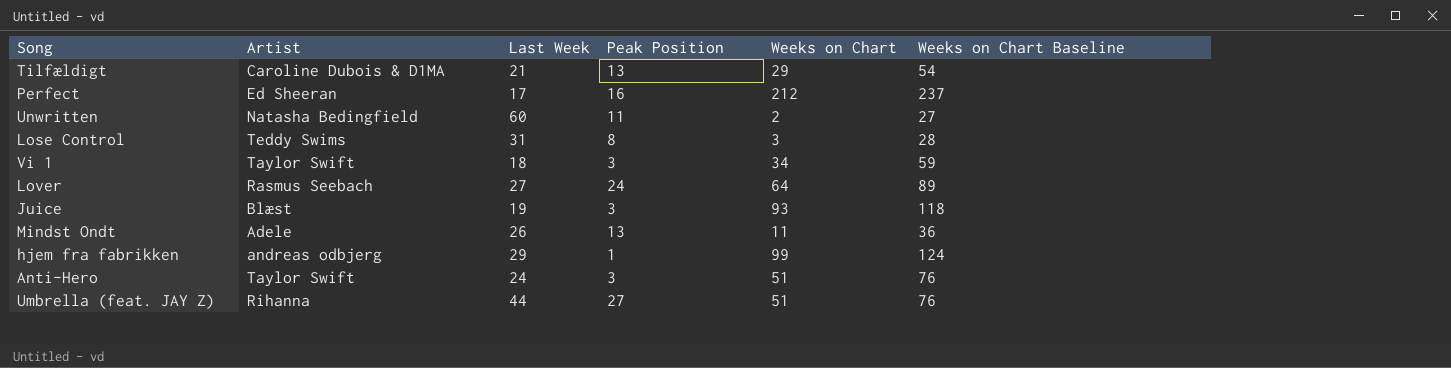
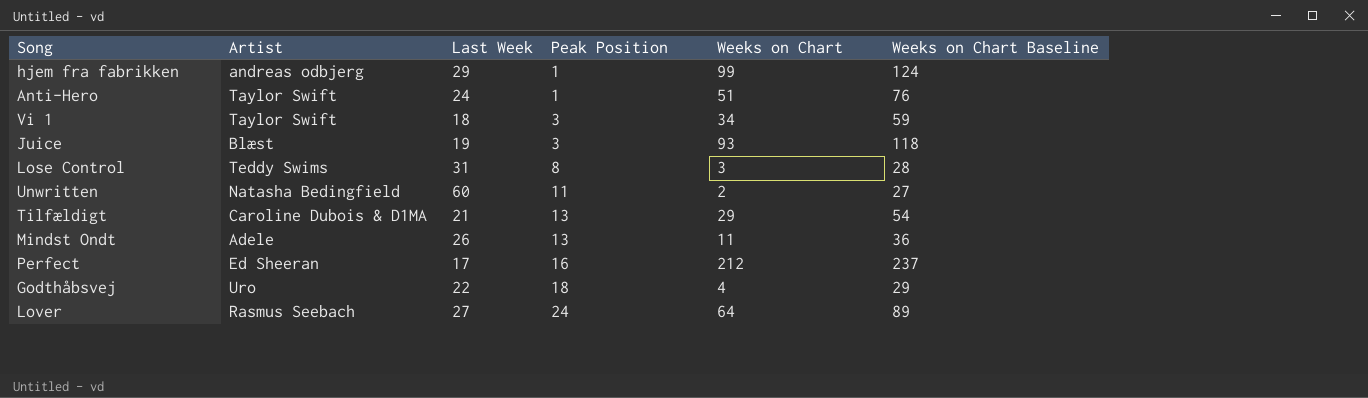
row order: none -> Peak Position ascending
row Umbrella (feat. JAY Z): Rihanna | 44 | 27 | 51 | 76 -> none
Anti-Hero | Peak Position: 3 -> 1
row Godthåbsvej: none -> Uro | 22 | 18 | 4 | 29

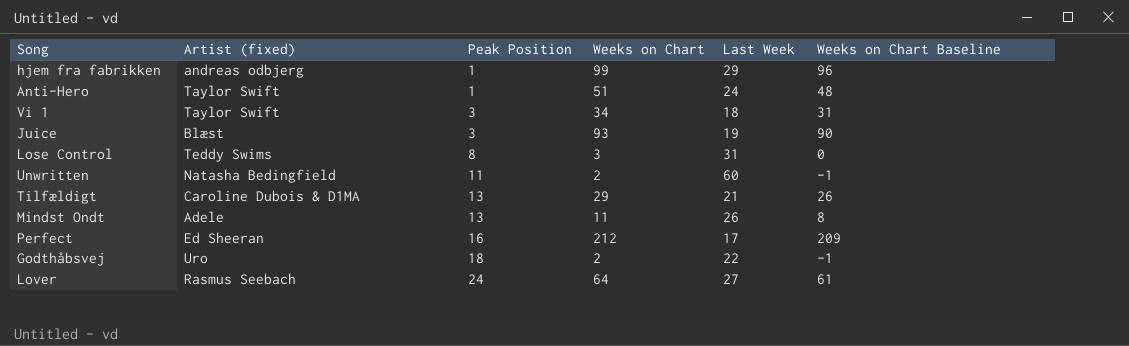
column name: Artist -> Artist (fixed)
column Last Week | position: 3 -> 5
column Weeks on Chart Baseline | formula: [Weeks on Chart] + 25 -> [Weeks on Chart] - 3
Godthåbsvej | Weeks on Chart: 4 -> 2

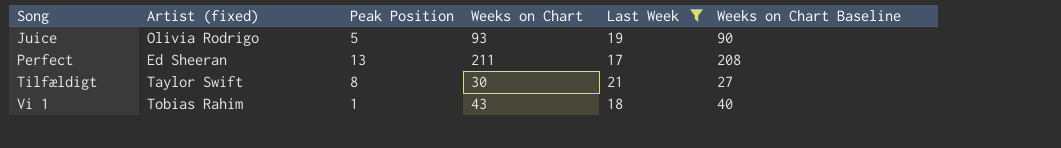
filter: none -> Last Week <= 21
row order: Peak Position ascending -> Song ascending
Juice | Artist (fixed): Blæst -> Olivia Rodrigo
Juice | Peak Position: 3 -> 5
Perfect | Peak Position: 16 -> 13
Perfect | Weeks on Chart: 212 -> 211
Perfect | Weeks on Chart Baseline: 209 -> 208
Tilfældigt | Artist (fixed): Caroline Dubois & D1MA -> Taylor Swift
Tilfældigt | Peak Position: 13 -> 8
Tilfældigt | Weeks on Chart: 29 -> 30
Tilfældigt | Weeks on Chart Baseline: 26 -> 27
Vi 1 | Artist (fixed): Taylor Swift -> Tobias Rahim
Vi 1 | Peak Position: 3 -> 1
Vi 1 | Weeks on Chart: 34 -> 43
Vi 1 | Weeks on Chart Baseline: 31 -> 40

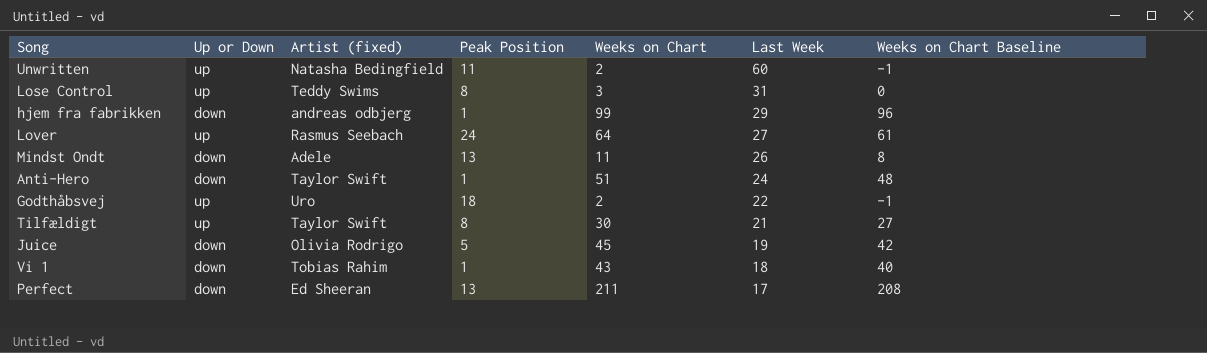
filter: Last Week <= 21 -> none
row order: Song ascending -> Last Week descending
column Up or Down | position: none -> 2
Juice | Weeks on Chart: 93 -> 45
Juice | Weeks on Chart Baseline: 90 -> 42

